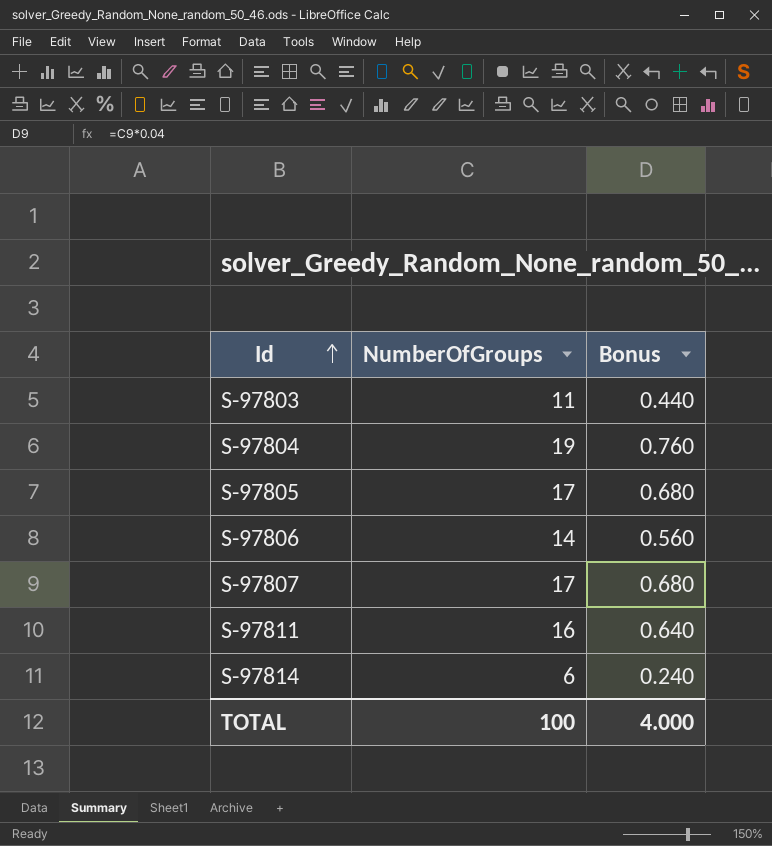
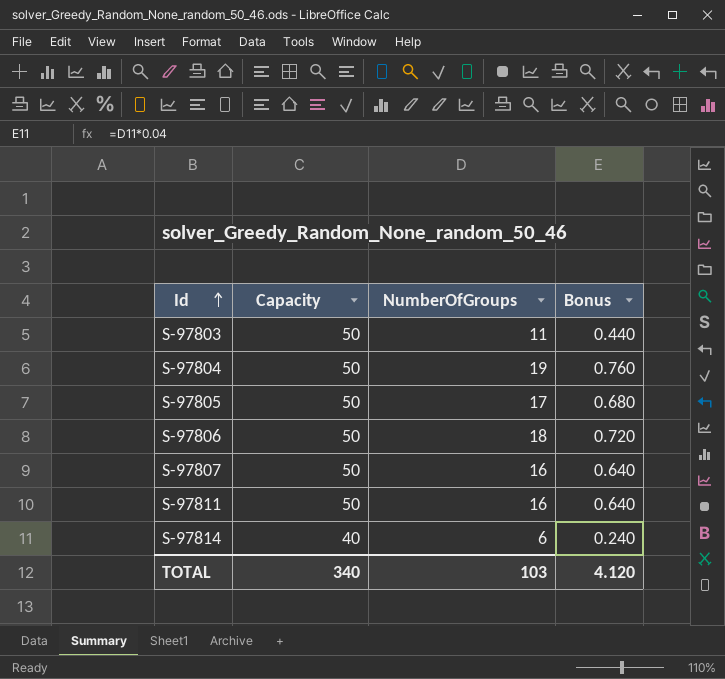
column Capacity | position: none -> 2
S-97806 | NumberOfGroups: 14 -> 18
S-97806 | Bonus: 0.560 -> 0.720
S-97807 | NumberOfGroups: 17 -> 16
S-97807 | Bonus: 0.680 -> 0.640
TOTAL | NumberOfGroups: 100 -> 103
TOTAL | Bonus: 4.000 -> 4.120

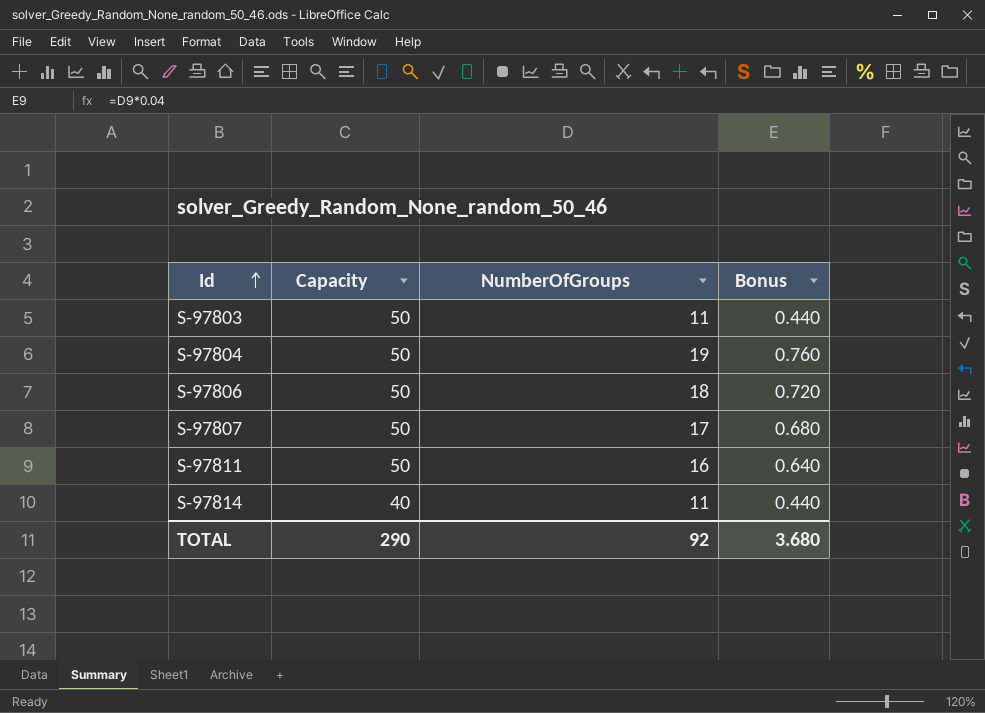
row S-97805: 50 | 17 | 0.680 -> none
S-97807 | NumberOfGroups: 16 -> 17
S-97807 | Bonus: 0.640 -> 0.680
S-97814 | NumberOfGroups: 6 -> 11
S-97814 | Bonus: 0.240 -> 0.440
TOTAL | Capacity: 340 -> 290
TOTAL | NumberOfGroups: 103 -> 92
TOTAL | Bonus: 4.120 -> 3.680

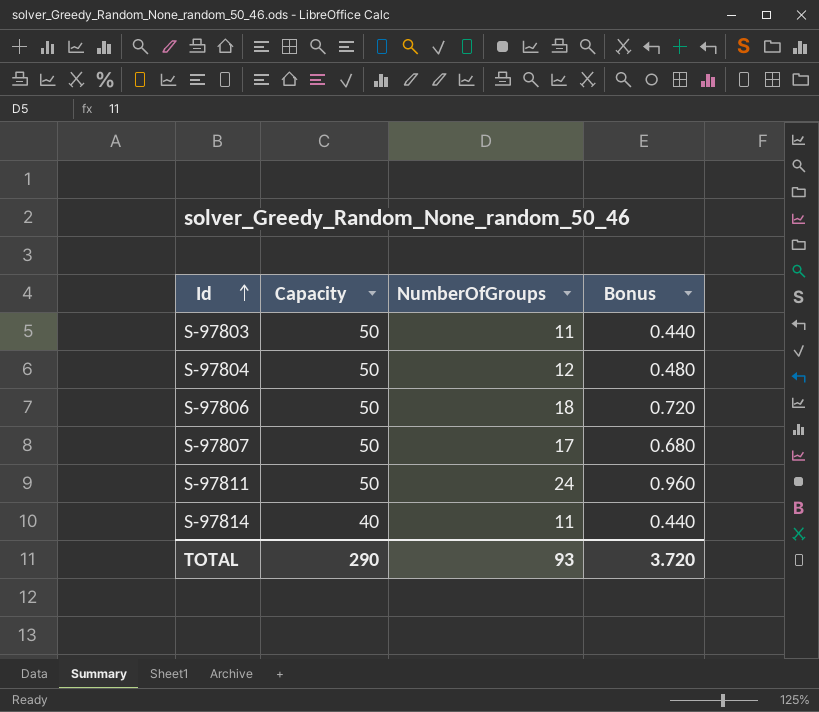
S-97804 | NumberOfGroups: 19 -> 12
S-97804 | Bonus: 0.760 -> 0.480
S-97811 | NumberOfGroups: 16 -> 24
S-97811 | Bonus: 0.640 -> 0.960
TOTAL | NumberOfGroups: 92 -> 93
TOTAL | Bonus: 3.680 -> 3.720

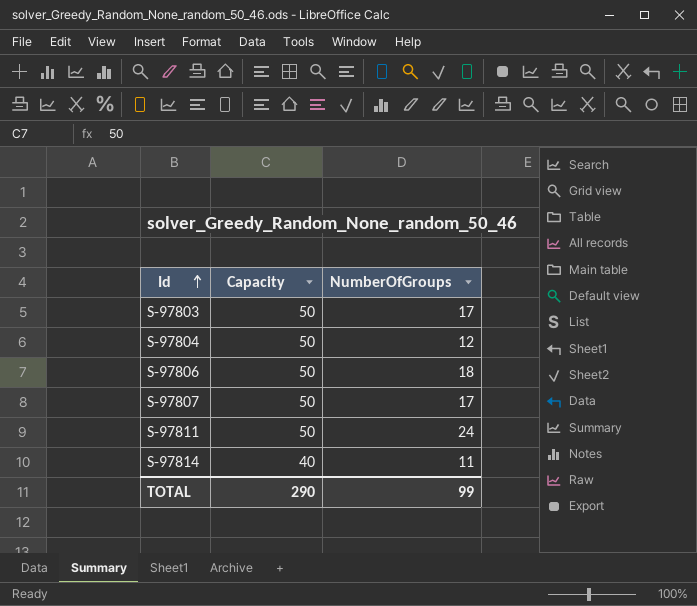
column Bonus | formula: [NumberOfGroups] * 0.04 -> none
S-97803 | NumberOfGroups: 11 -> 17
TOTAL | NumberOfGroups: 93 -> 99

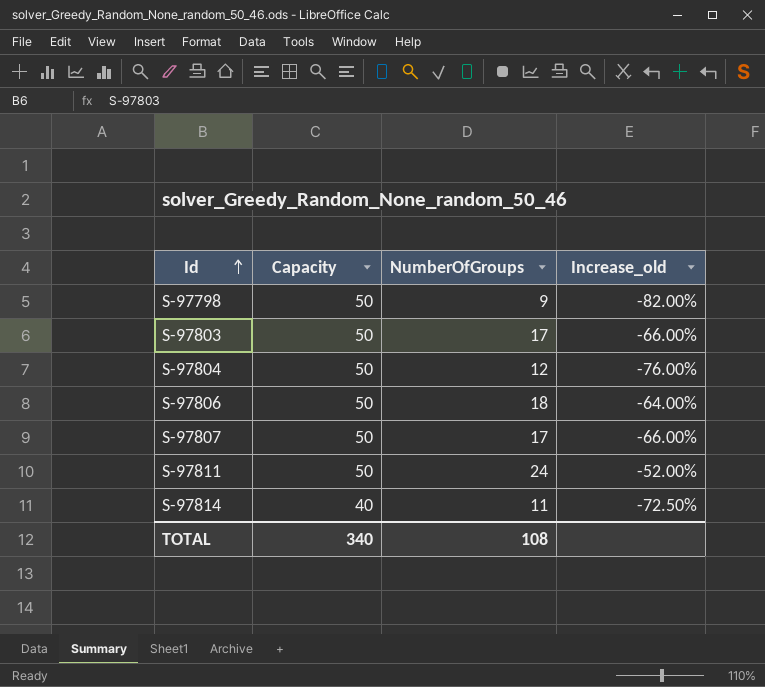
column Increase_old | formula: none -> ([NumberOfGroups] - [Capacity]) / [Capacity]
row S-97798: none -> 50 | 9 | -82.00%
TOTAL | Capacity: 290 -> 340
TOTAL | NumberOfGroups: 99 -> 108

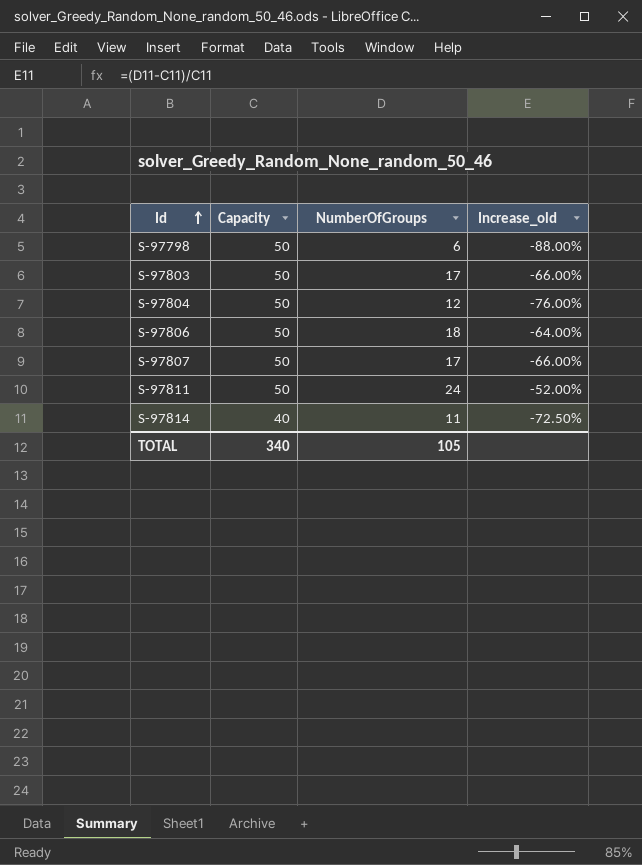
S-97798 | NumberOfGroups: 9 -> 6
S-97798 | Increase_old: -82.00% -> -88.00%
TOTAL | NumberOfGroups: 108 -> 105

